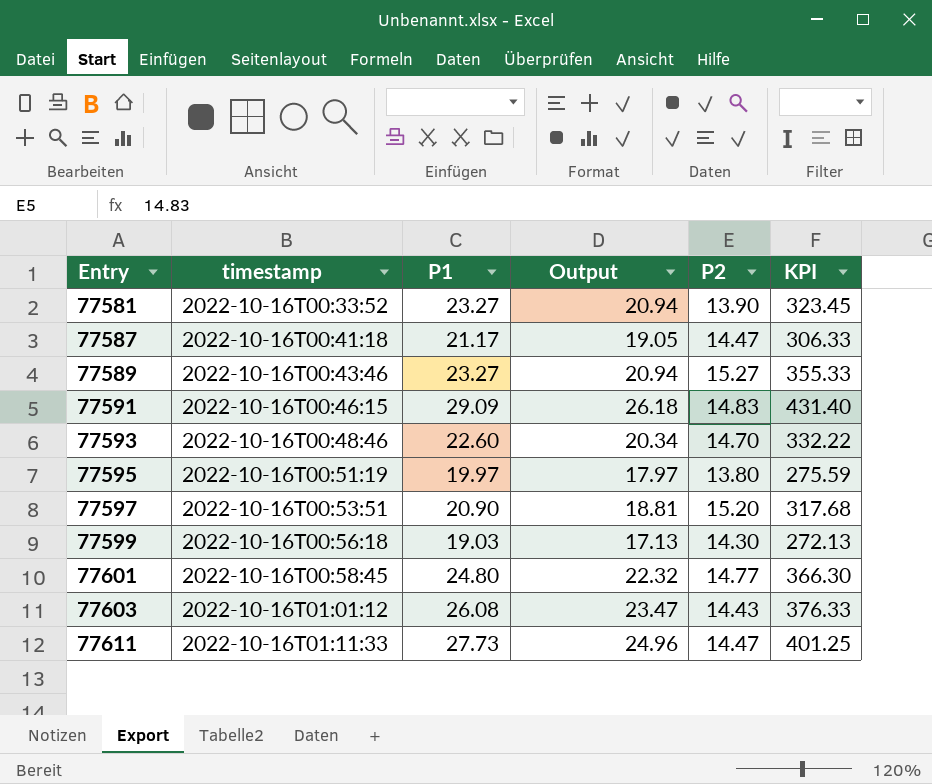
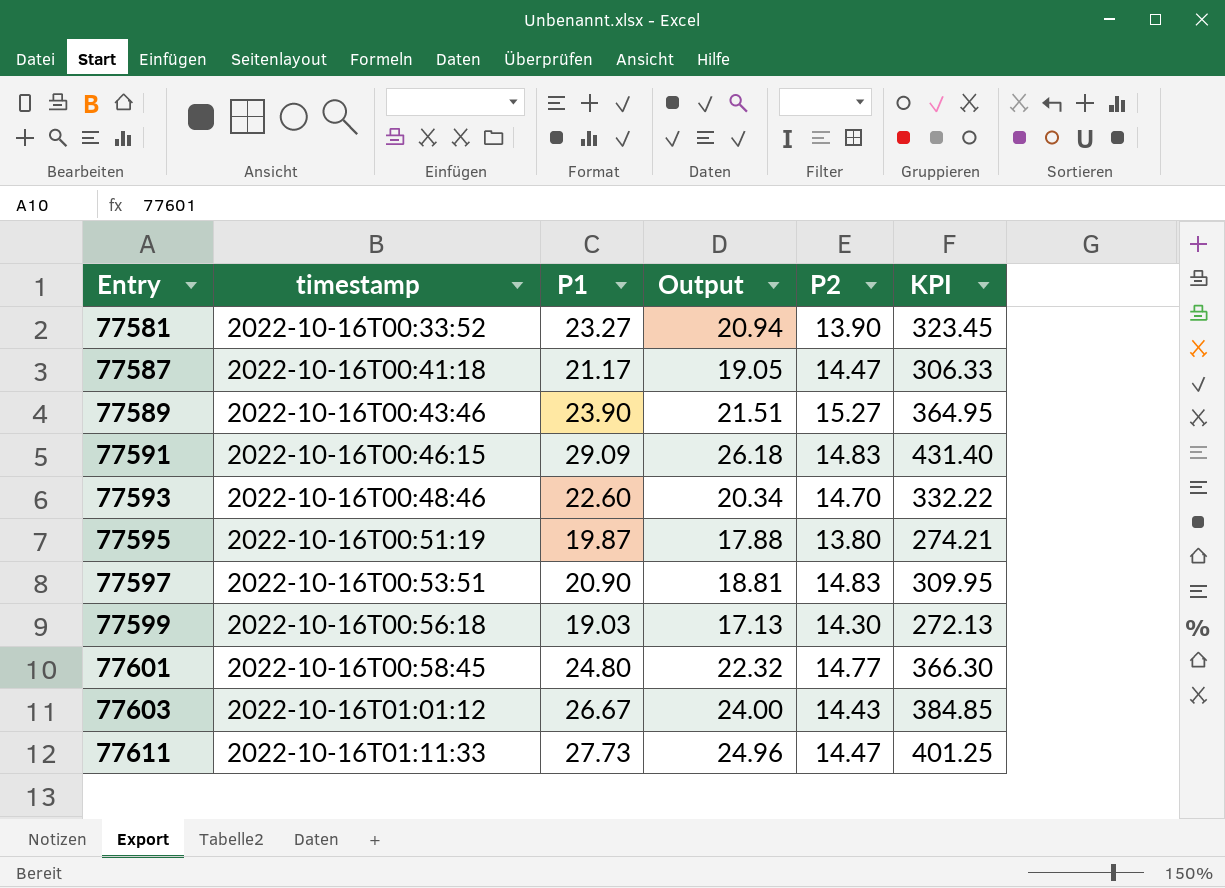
77589 | P1: 23.27 -> 23.90
77589 | Output: 20.94 -> 21.51
77589 | KPI: 355.33 -> 364.95
77595 | P1: 19.97 -> 19.87
77595 | Output: 17.97 -> 17.88
77595 | KPI: 275.59 -> 274.21
77597 | P2: 15.20 -> 14.83
77597 | KPI: 317.68 -> 309.95
77603 | P1: 26.08 -> 26.67
77603 | Output: 23.47 -> 24.00
77603 | KPI: 376.33 -> 384.85

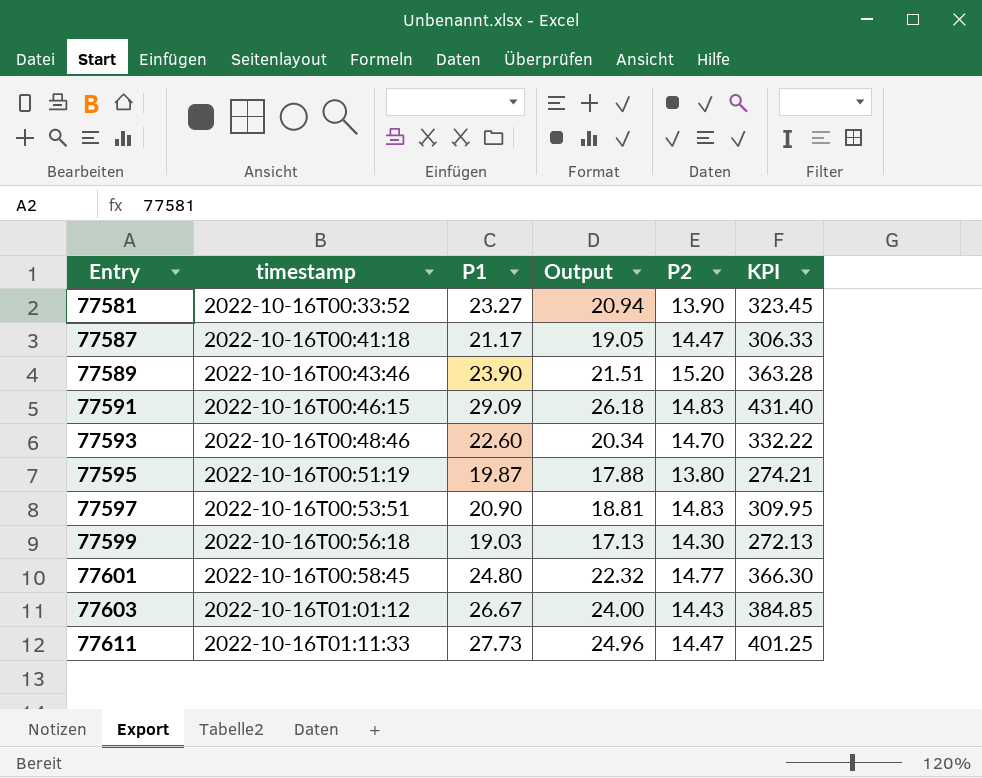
77589 | P2: 15.27 -> 15.20
77589 | KPI: 364.95 -> 363.28

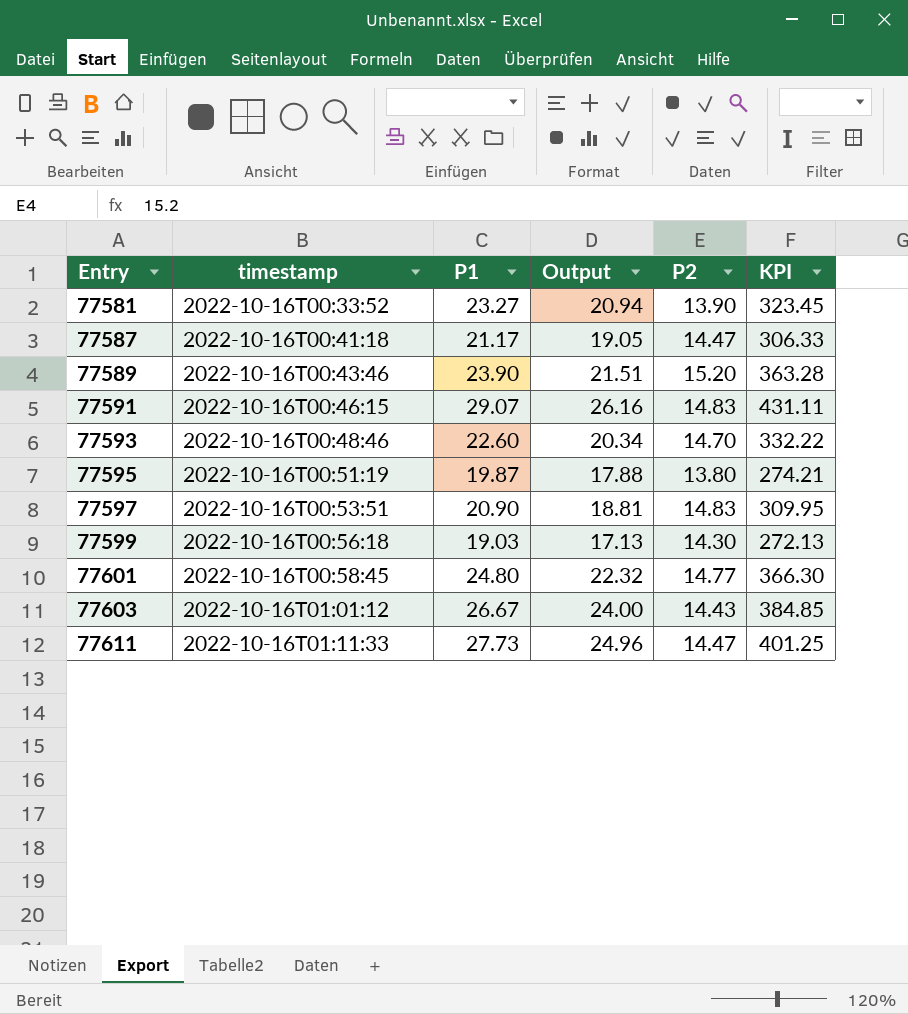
77591 | P1: 29.09 -> 29.07
77591 | Output: 26.18 -> 26.16
77591 | KPI: 431.40 -> 431.11

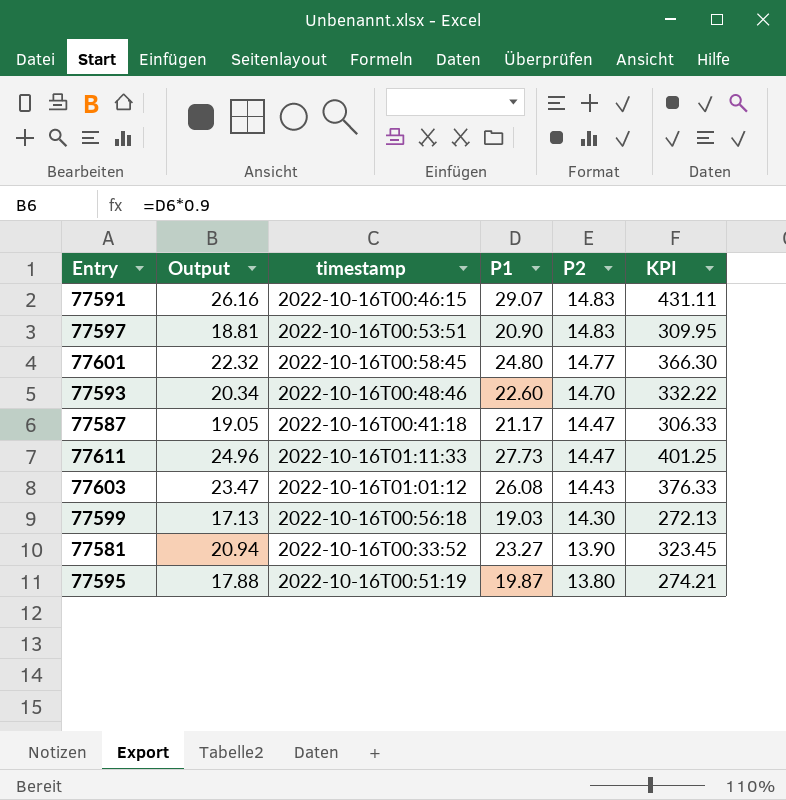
row order: Entry ascending -> P2 descending
column Output | position: 4 -> 2
row 77589: 2022-10-16T00:43:46 | 23.90 | 21.51 | 15.20 | 363.28 -> none
77603 | Output: 24.00 -> 23.47
77603 | P1: 26.67 -> 26.08
77603 | KPI: 384.85 -> 376.33

